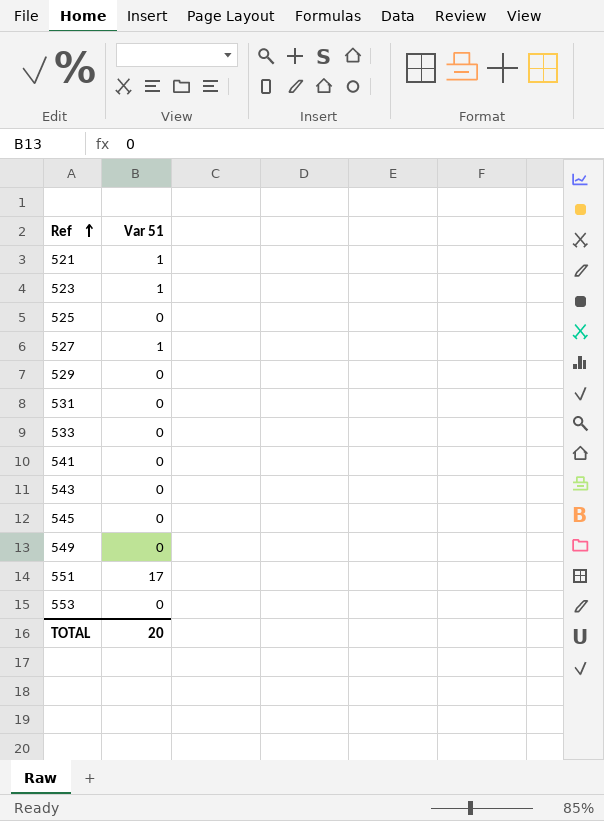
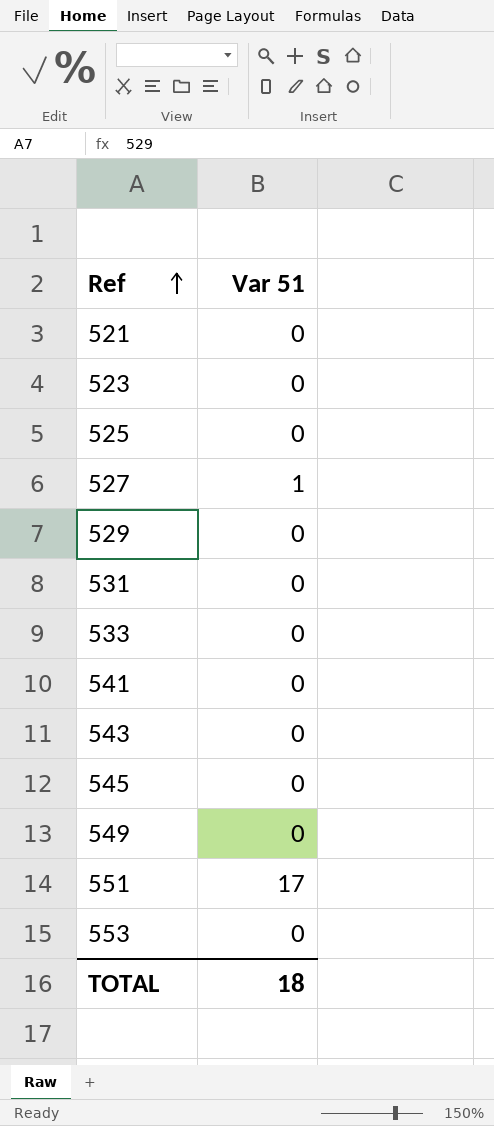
521 | Var 51: 1 -> 0
523 | Var 51: 1 -> 0
TOTAL | Var 51: 20 -> 18

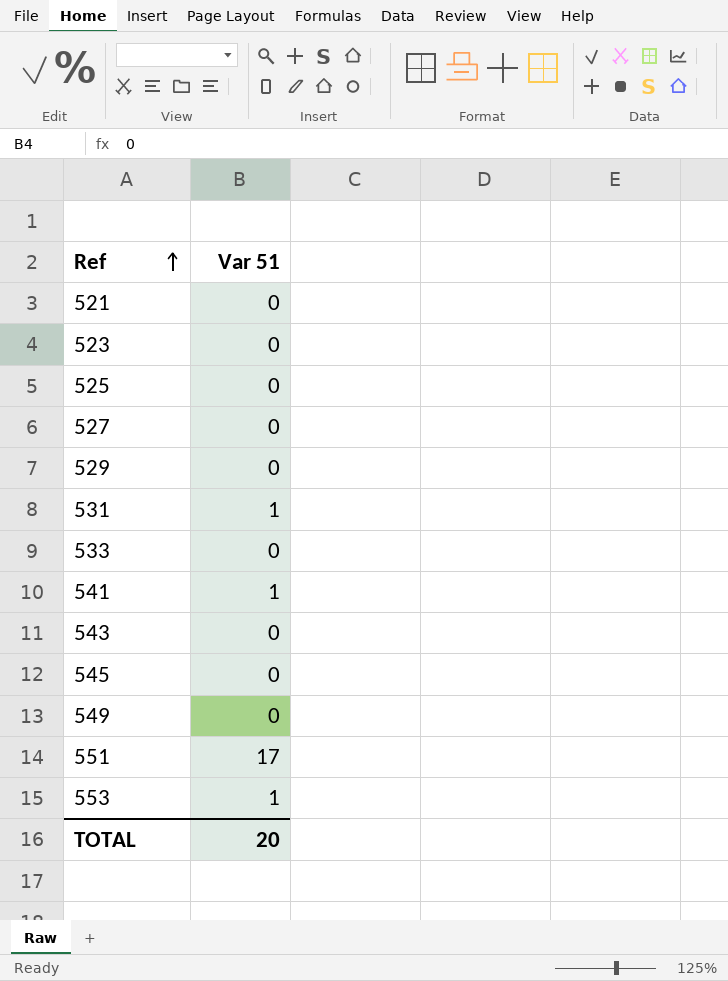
527 | Var 51: 1 -> 0
531 | Var 51: 0 -> 1
541 | Var 51: 0 -> 1
553 | Var 51: 0 -> 1
TOTAL | Var 51: 18 -> 20

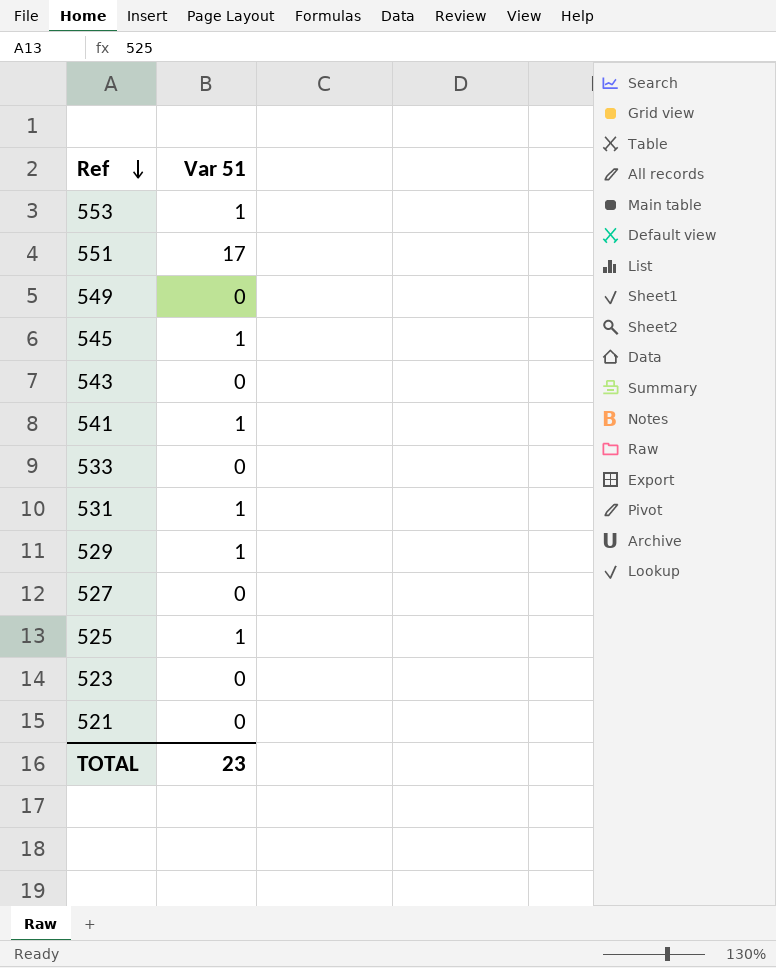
row order: Ref ascending -> Ref descending
545 | Var 51: 0 -> 1
529 | Var 51: 0 -> 1
525 | Var 51: 0 -> 1
TOTAL | Var 51: 20 -> 23

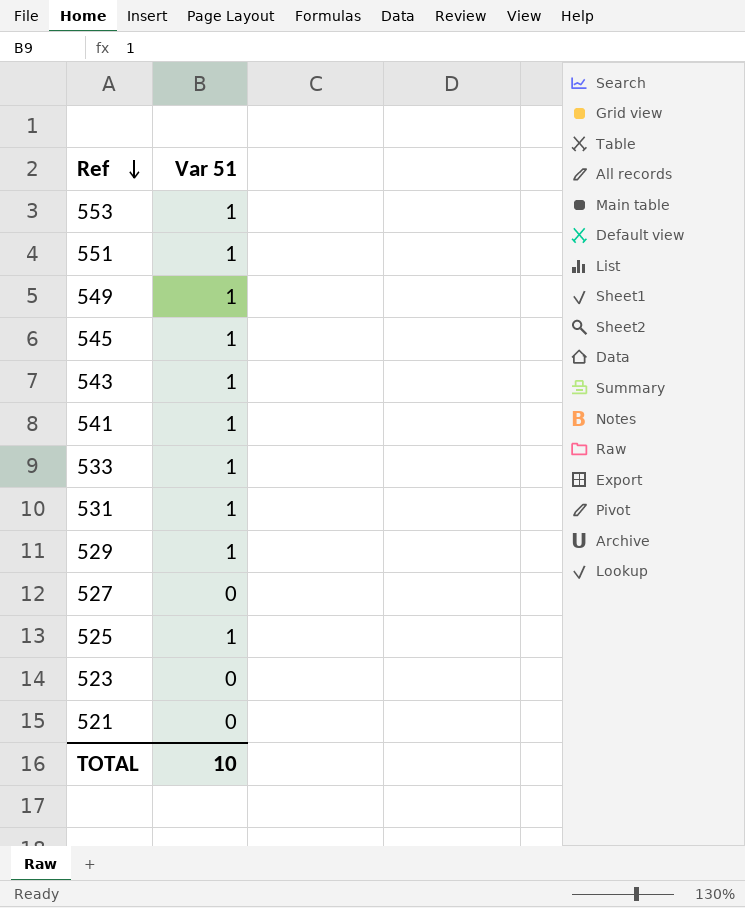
551 | Var 51: 17 -> 1
549 | Var 51: 0 -> 1
543 | Var 51: 0 -> 1
533 | Var 51: 0 -> 1
TOTAL | Var 51: 23 -> 10

